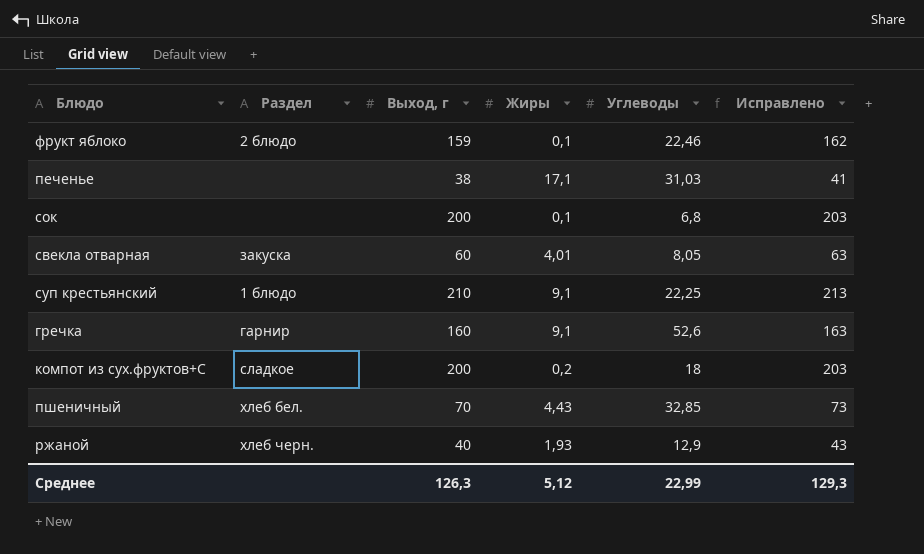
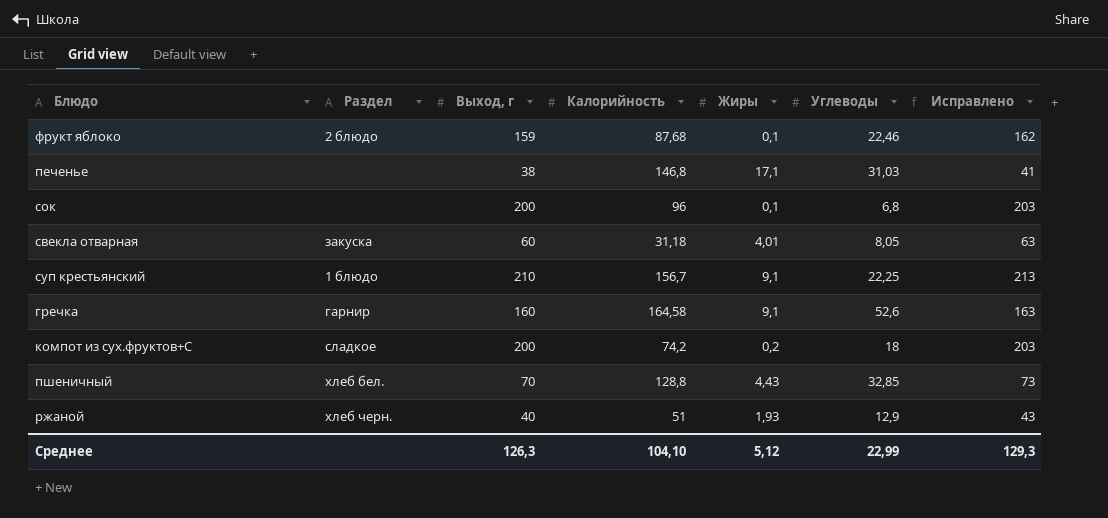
column Калорийность | position: none -> 4

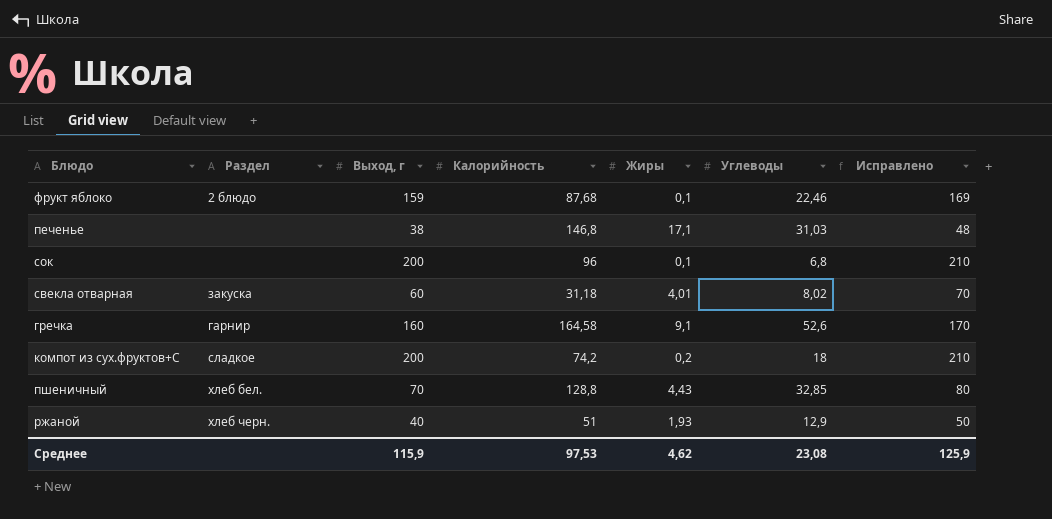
column Исправлено | formula: [Выход, г] + 3 -> [Выход, г] + 10
row суп крестьянский: 1 блюдо | 210 | 156,7 | 9,1 | 22,25 | 213 -> none
свекла отварная | Углеводы: 8,05 -> 8,02
Среднее | Выход, г: 126,3 -> 115,9
Среднее | Калорийность: 104,10 -> 97,53
Среднее | Жиры: 5,12 -> 4,62
Среднее | Углеводы: 22,99 -> 23,08
Среднее | Исправлено: 129,3 -> 125,9

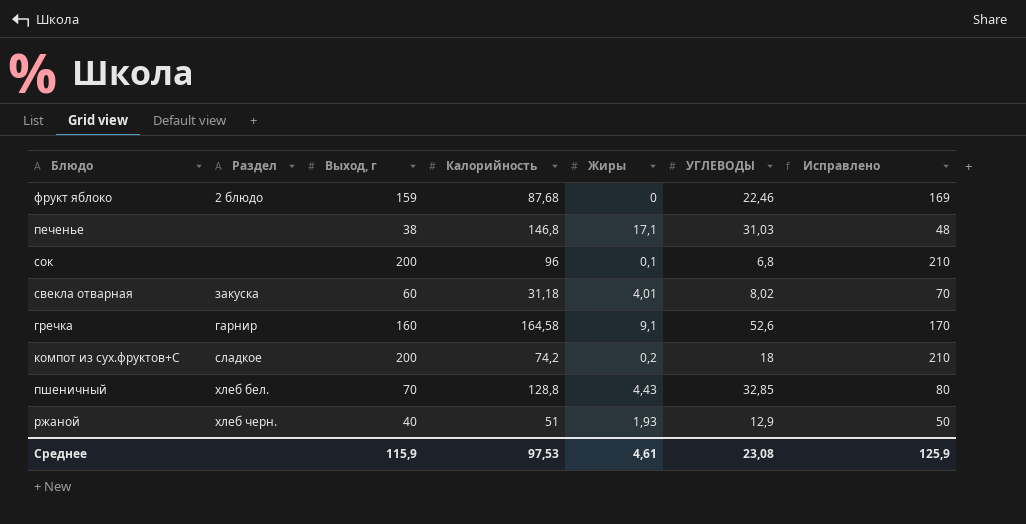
column name: Углеводы -> УГЛЕВОДЫ
фрукт яблоко | Жиры: 0,1 -> 0
Среднее | Жиры: 4,62 -> 4,61

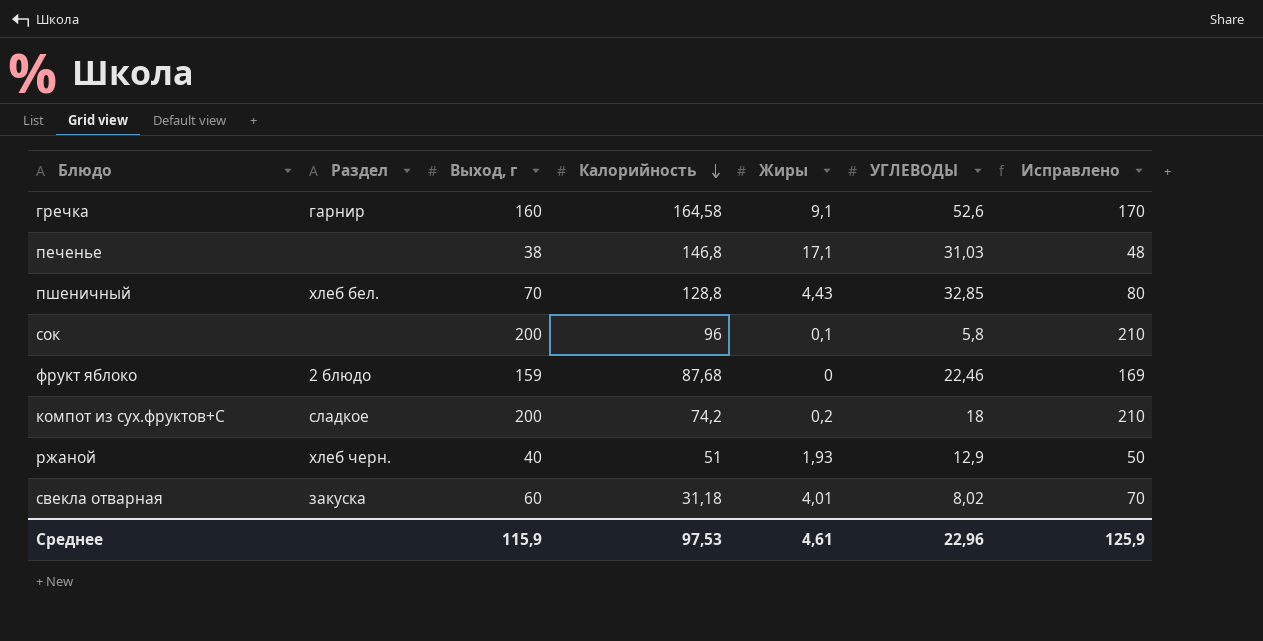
row order: none -> Калорийность descending
сок | УГЛЕВОДЫ: 6,8 -> 5,8
Среднее | УГЛЕВОДЫ: 23,08 -> 22,96

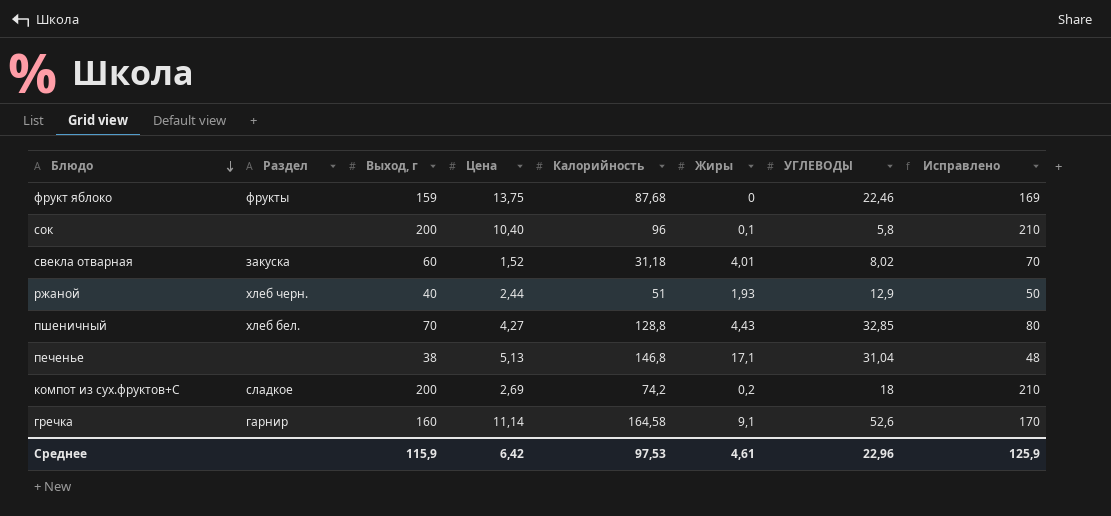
row order: Калорийность descending -> Блюдо descending
column Цена | position: none -> 4
фрукт яблоко | Раздел: 2 блюдо -> фрукты
печенье | УГЛЕВОДЫ: 31,03 -> 31,04

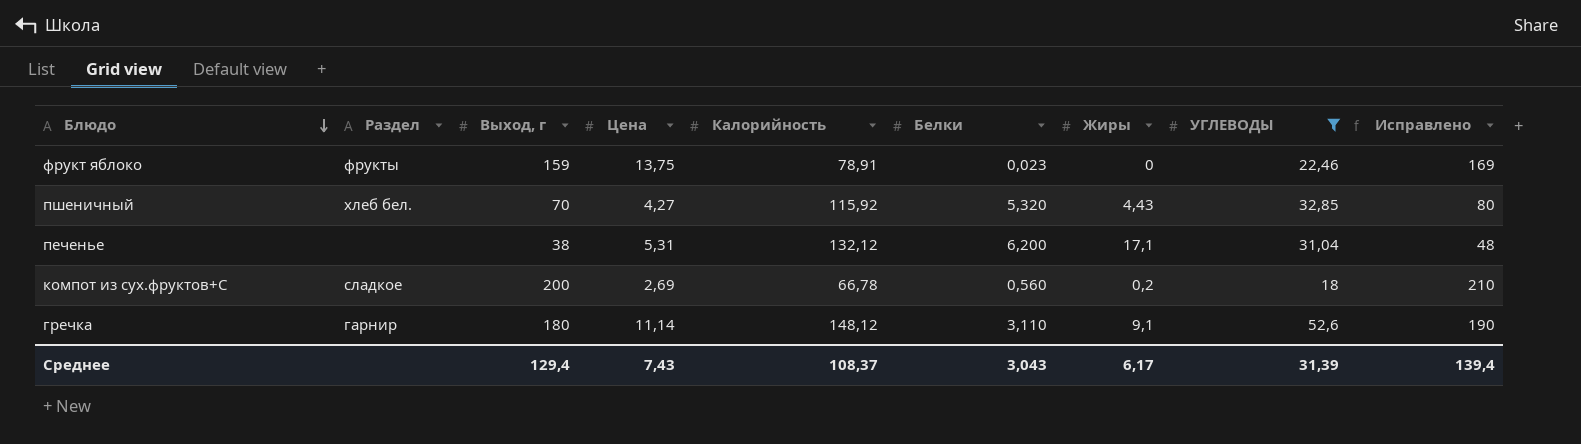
filter: none -> УГЛЕВОДЫ >= 18
column Белки | position: none -> 6
фрукт яблоко | Калорийность: 87,68 -> 78,91
пшеничный | Калорийность: 128,8 -> 115,92
печенье | Цена: 5,13 -> 5,31
печенье | Калорийность: 146,8 -> 132,12
компот из сух.фруктов+С | Калорийность: 74,2 -> 66,78
гречка | Выход, г: 160 -> 180
гречка | Калорийность: 164,58 -> 148,12
гречка | Исправлено: 170 -> 190
Среднее | Выход, г: 115,9 -> 129,4
Среднее | Цена: 6,42 -> 7,43
Среднее | Калорийность: 97,53 -> 108,37
Среднее | Жиры: 4,61 -> 6,17
Среднее | УГЛЕВОДЫ: 22,96 -> 31,39
Среднее | Исправлено: 125,9 -> 139,4

